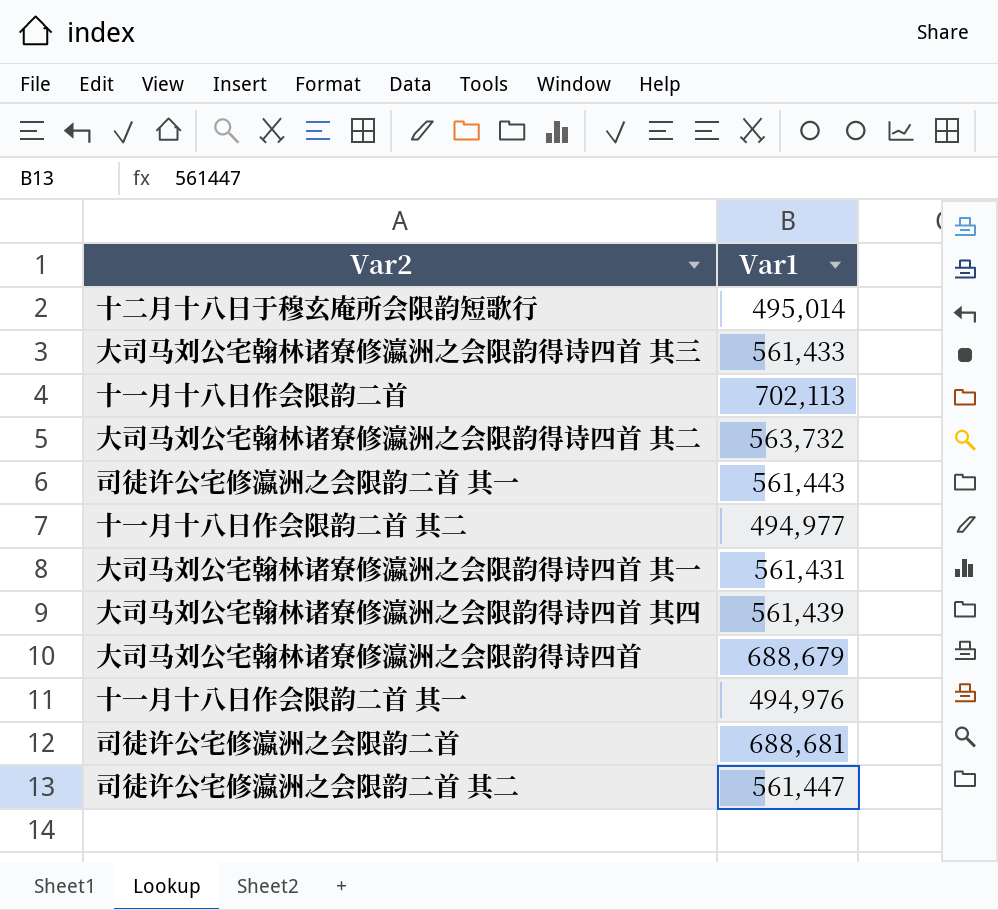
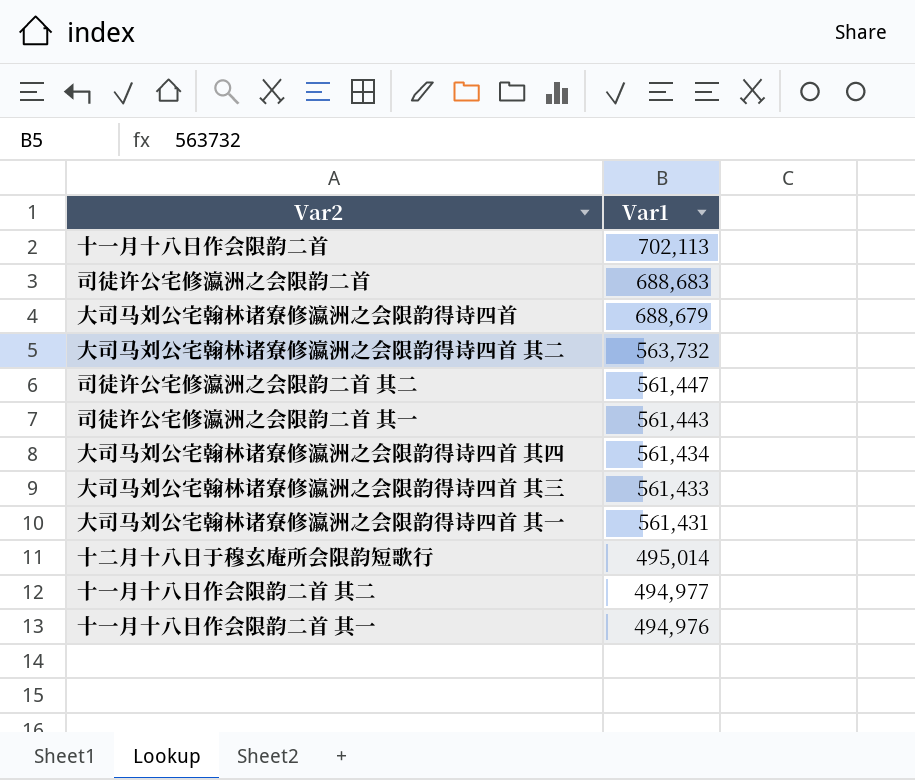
row order: none -> Var1 descending
司徒许公宅修瀛洲之会限韵二首 | Var1: 688,681 -> 688,683
大司马刘公宅翰林诸寮修瀛洲之会限韵得诗四首 其四 | Var1: 561,439 -> 561,434

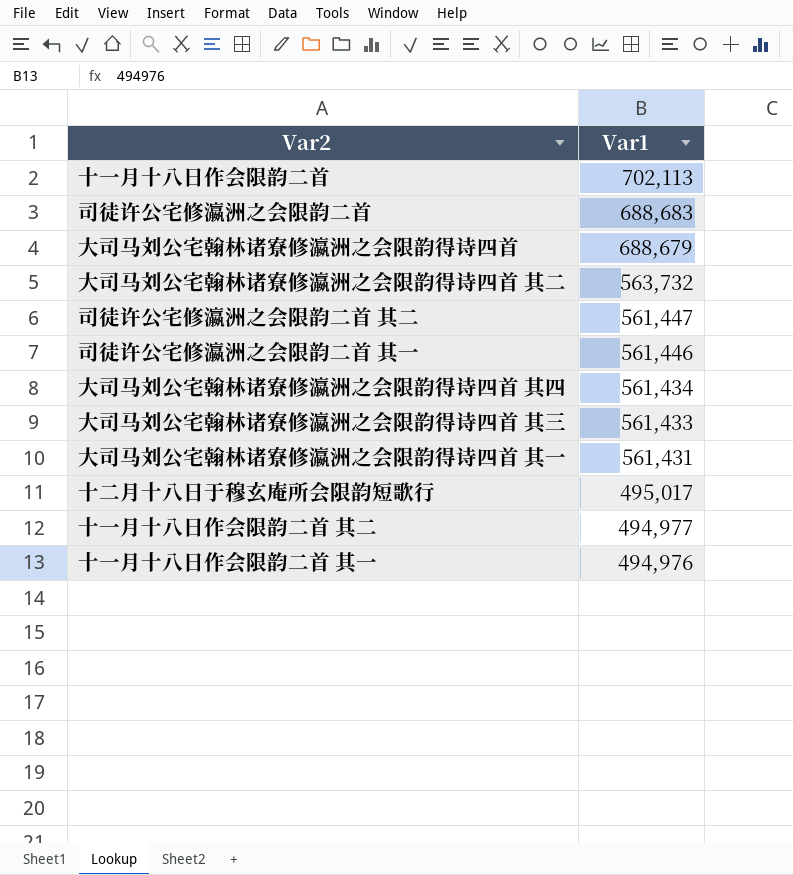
司徒许公宅修瀛洲之会限韵二首 其一 | Var1: 561,443 -> 561,446
十二月十八日于穆玄庵所会限韵短歌行 | Var1: 495,014 -> 495,017

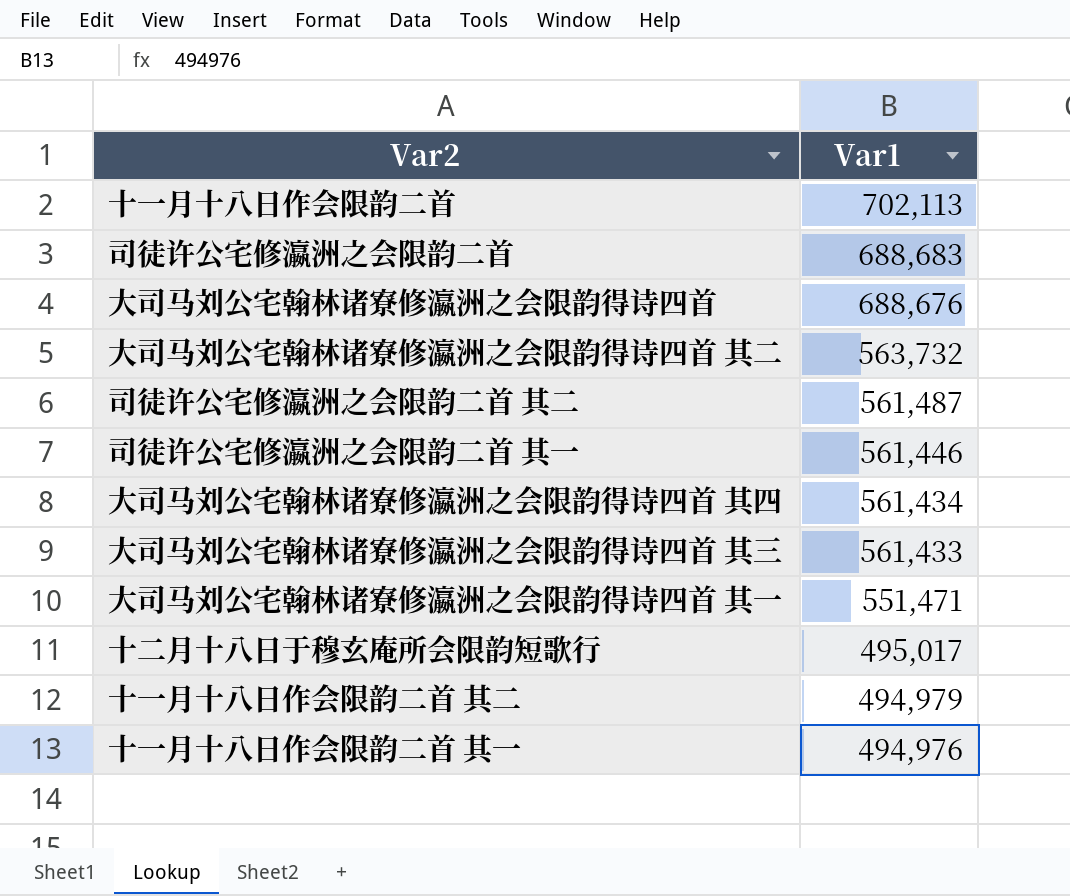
大司马刘公宅翰林诸寮修瀛洲之会限韵得诗四首 | Var1: 688,679 -> 688,676
司徒许公宅修瀛洲之会限韵二首 其二 | Var1: 561,447 -> 561,487
大司马刘公宅翰林诸寮修瀛洲之会限韵得诗四首 其一 | Var1: 561,431 -> 551,471
十一月十八日作会限韵二首 其二 | Var1: 494,977 -> 494,979

